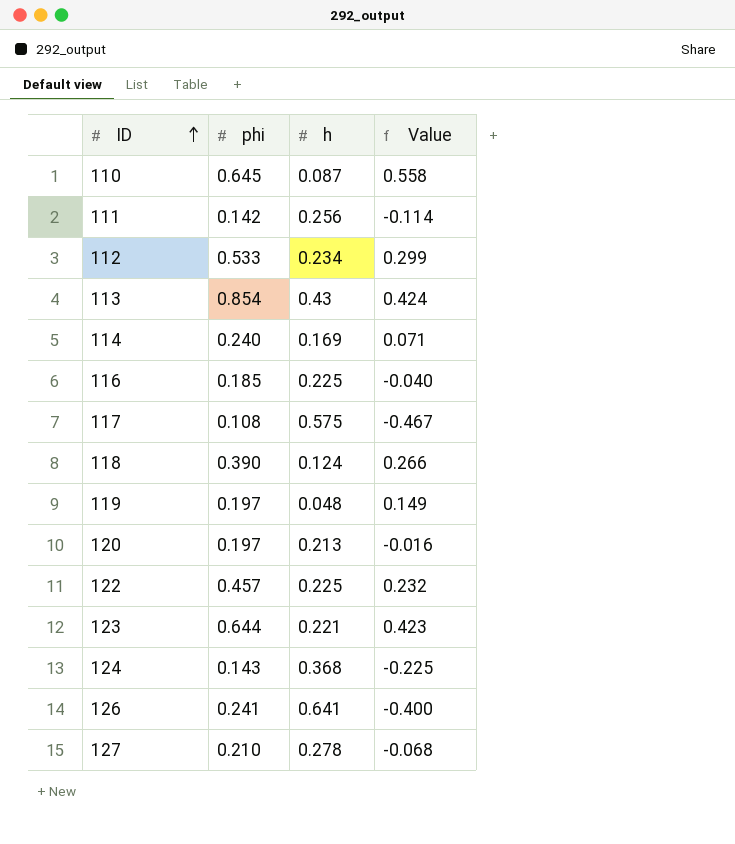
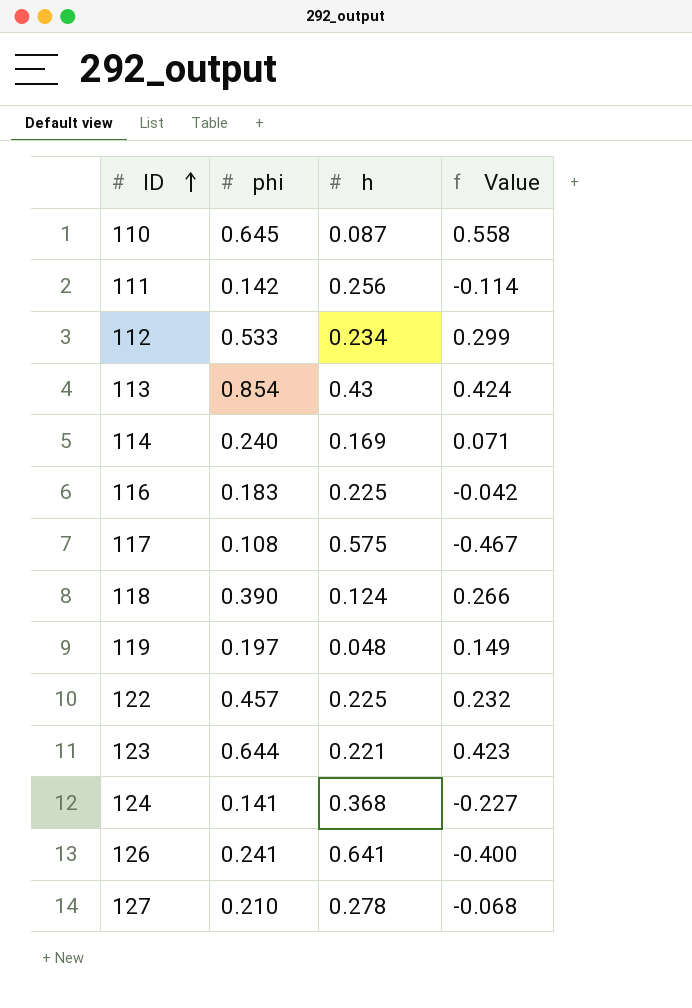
row 120: 0.197 | 0.213 | -0.016 -> none
116 | phi: 0.185 -> 0.183
116 | Value: -0.040 -> -0.042
124 | phi: 0.143 -> 0.141
124 | Value: -0.225 -> -0.227

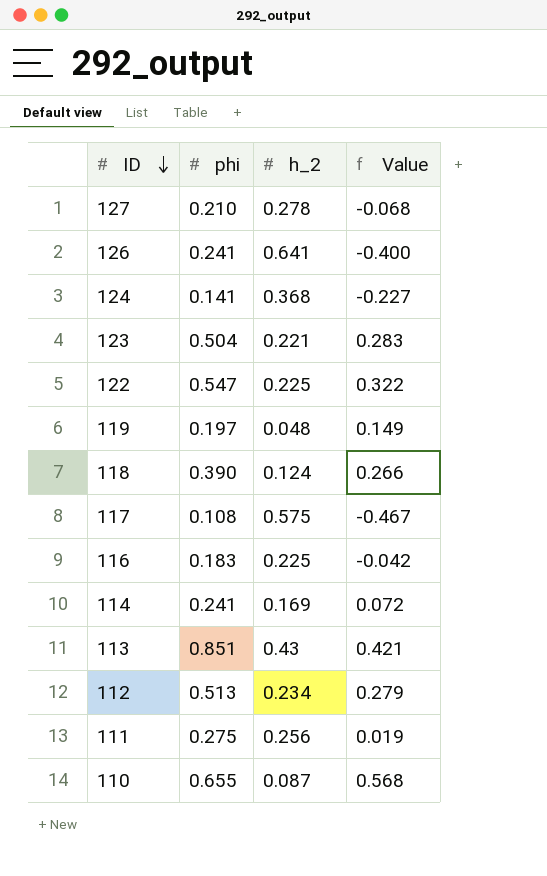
row order: ID ascending -> ID descending
column name: h -> h_2
123 | phi: 0.644 -> 0.504
123 | Value: 0.423 -> 0.283
122 | phi: 0.457 -> 0.547
122 | Value: 0.232 -> 0.322
114 | phi: 0.240 -> 0.241
114 | Value: 0.071 -> 0.072
113 | phi: 0.854 -> 0.851
113 | Value: 0.424 -> 0.421
112 | phi: 0.533 -> 0.513
112 | Value: 0.299 -> 0.279
111 | phi: 0.142 -> 0.275
111 | Value: -0.114 -> 0.019
110 | phi: 0.645 -> 0.655
110 | Value: 0.558 -> 0.568

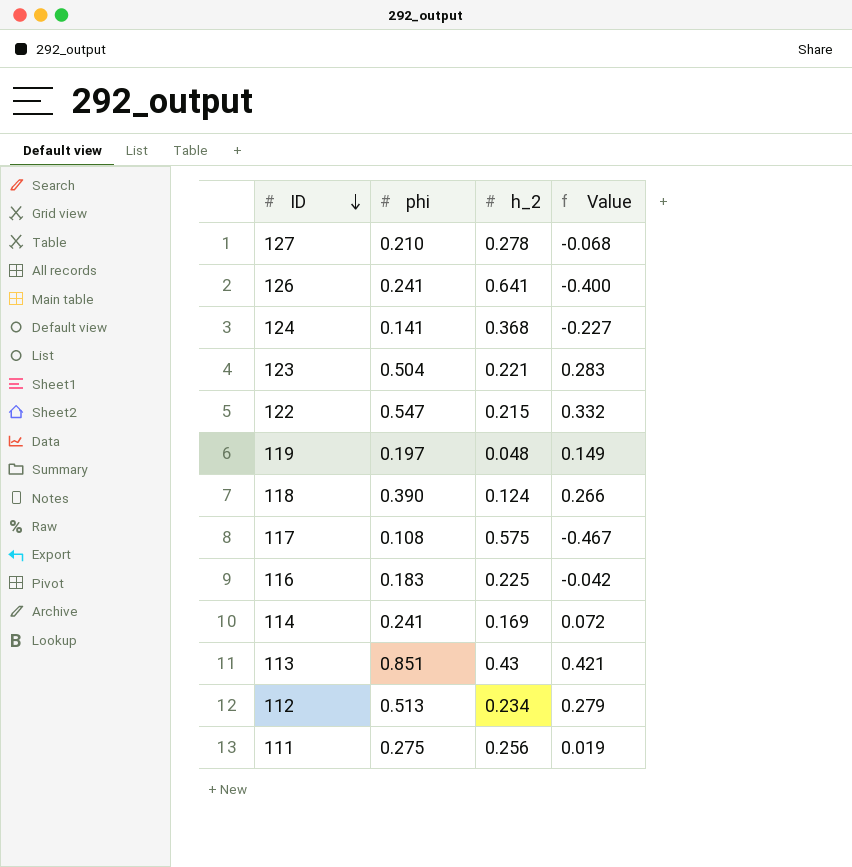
row 110: 0.655 | 0.087 | 0.568 -> none
122 | h_2: 0.225 -> 0.215
122 | Value: 0.322 -> 0.332

